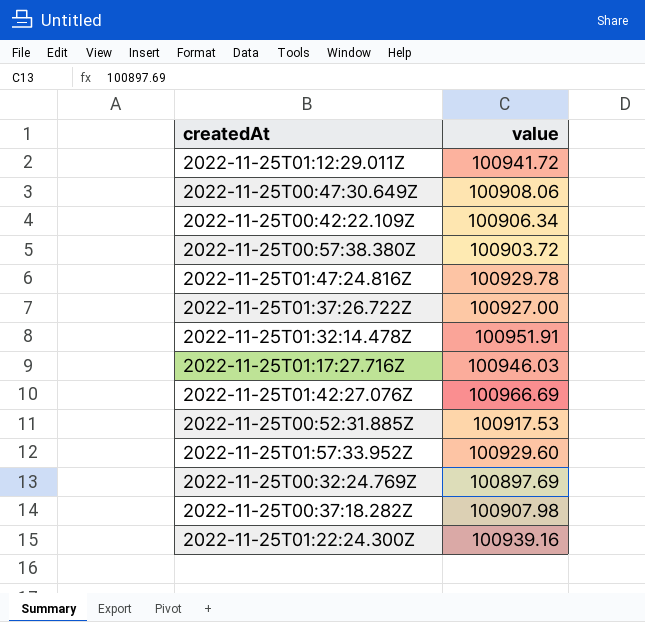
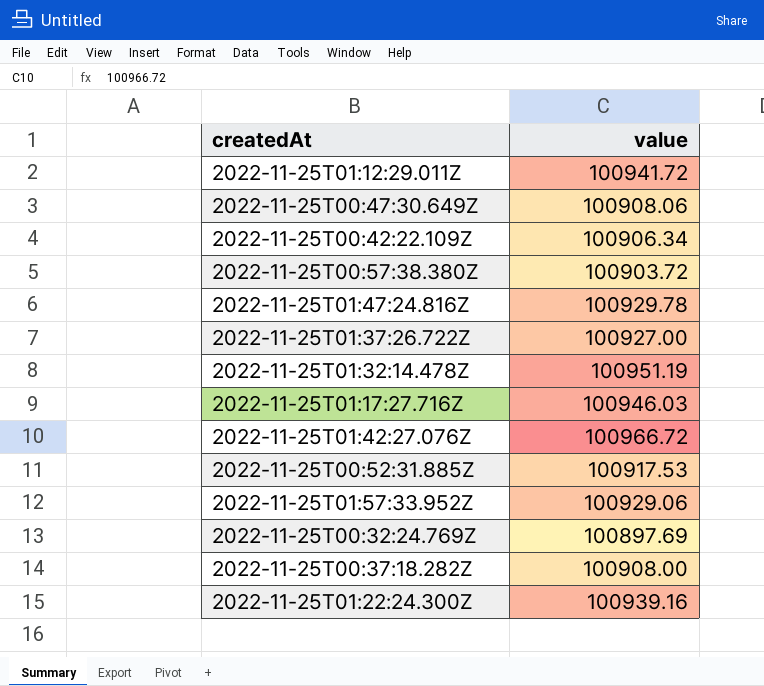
2022-11-25T01:32:14.478Z | value: 100951.91 -> 100951.19
2022-11-25T01:42:27.076Z | value: 100966.69 -> 100966.72
2022-11-25T01:57:33.952Z | value: 100929.60 -> 100929.06
2022-11-25T00:37:18.282Z | value: 100907.98 -> 100908.00

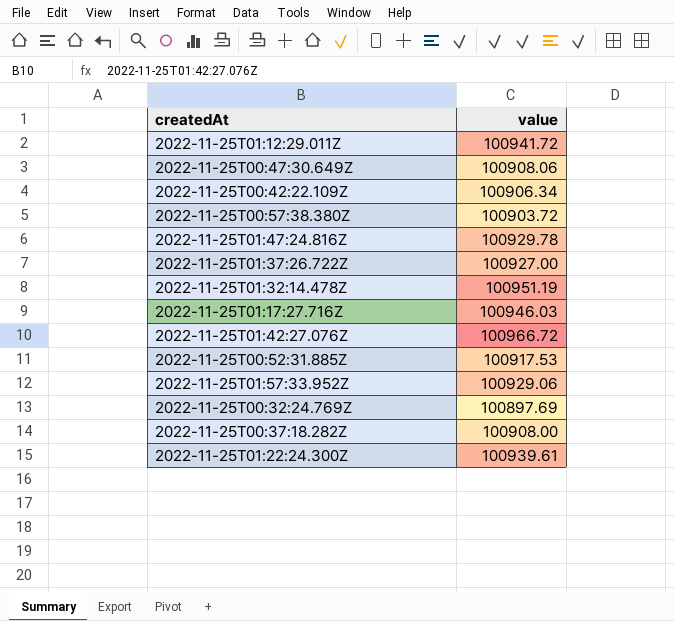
2022-11-25T01:22:24.300Z | value: 100939.16 -> 100939.61

